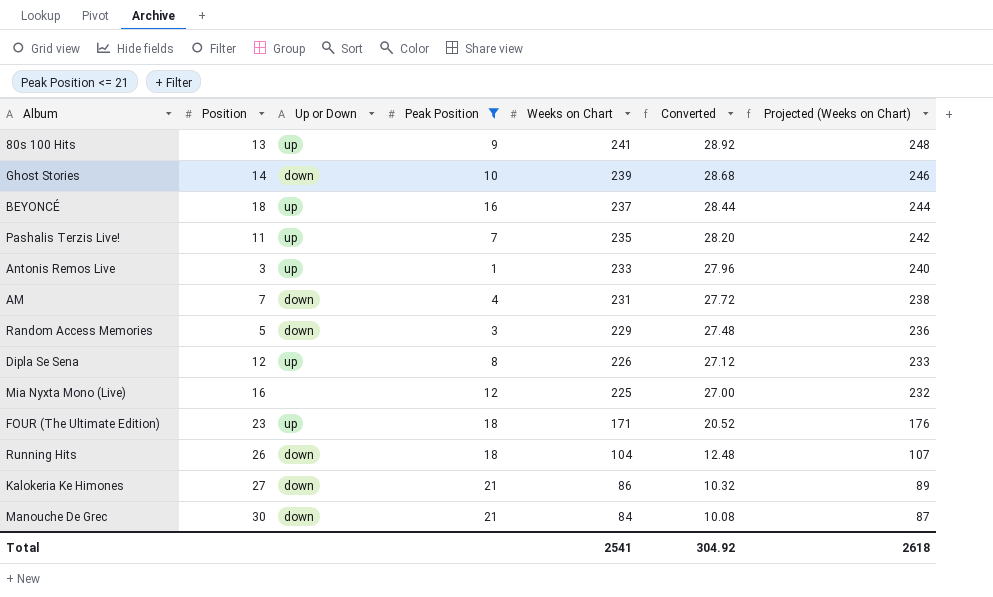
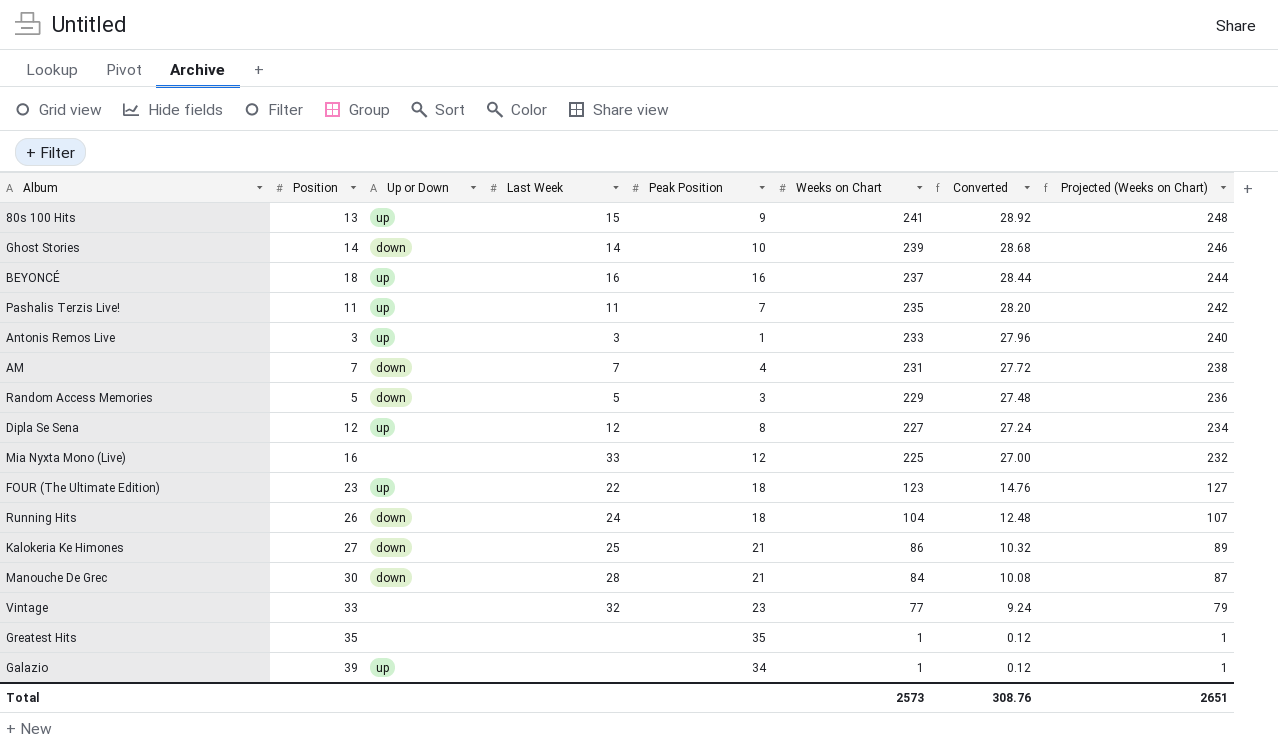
filter: Peak Position <= 21 -> none
column Last Week | position: none -> 4
Dipla Se Sena | Weeks on Chart: 226 -> 227
Dipla Se Sena | Converted: 27.12 -> 27.24
Dipla Se Sena | Projected (Weeks on Chart): 233 -> 234
FOUR (The Ultimate Edition) | Weeks on Chart: 171 -> 123
FOUR (The Ultimate Edition) | Converted: 20.52 -> 14.76
FOUR (The Ultimate Edition) | Projected (Weeks on Chart): 176 -> 127
Total | Weeks on Chart: 2541 -> 2573
Total | Converted: 304.92 -> 308.76
Total | Projected (Weeks on Chart): 2618 -> 2651

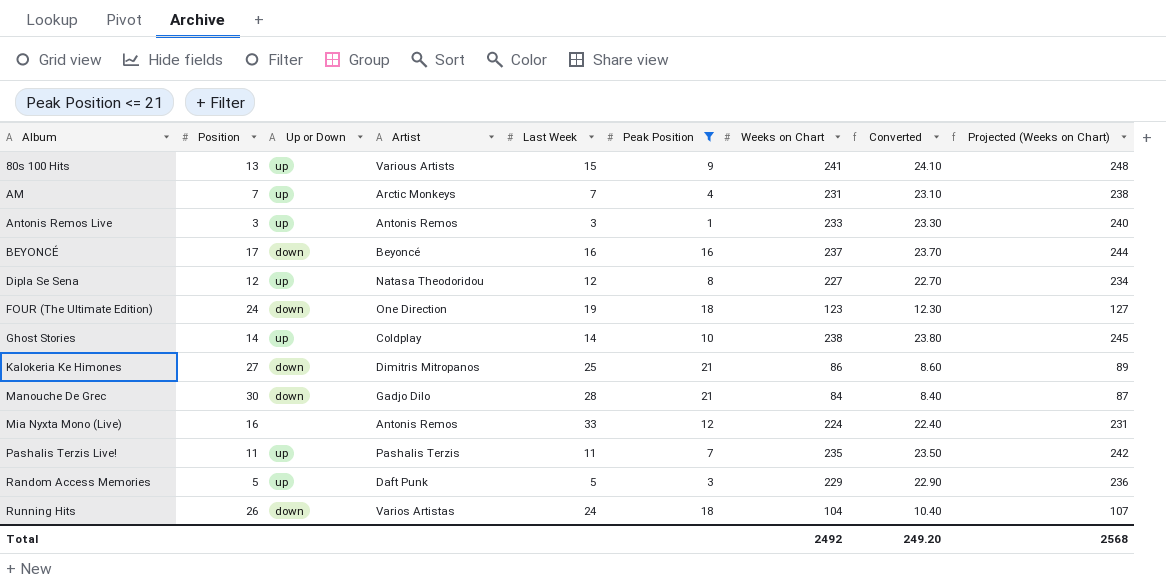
filter: none -> Peak Position <= 21
row order: Weeks on Chart descending -> Album ascending
column Artist | position: none -> 4
column Converted | formula: [Weeks on Chart] * 0.12 -> [Weeks on Chart] * 0.1
AM | Up or Down: down -> up
BEYONCÉ | Position: 18 -> 17
BEYONCÉ | Up or Down: up -> down
FOUR (The Ultimate Edition) | Position: 23 -> 24
FOUR (The Ultimate Edition) | Up or Down: up -> down
FOUR (The Ultimate Edition) | Last Week: 22 -> 19
Ghost Stories | Up or Down: down -> up
Ghost Stories | Weeks on Chart: 239 -> 238
Ghost Stories | Projected (Weeks on Chart): 246 -> 245
Mia Nyxta Mono (Live) | Weeks on Chart: 225 -> 224
Mia Nyxta Mono (Live) | Projected (Weeks on Chart): 232 -> 231
Random Access Memories | Up or Down: down -> up
Total | Weeks on Chart: 2573 -> 2492
Total | Converted: 308.76 -> 249.20
Total | Projected (Weeks on Chart): 2651 -> 2568

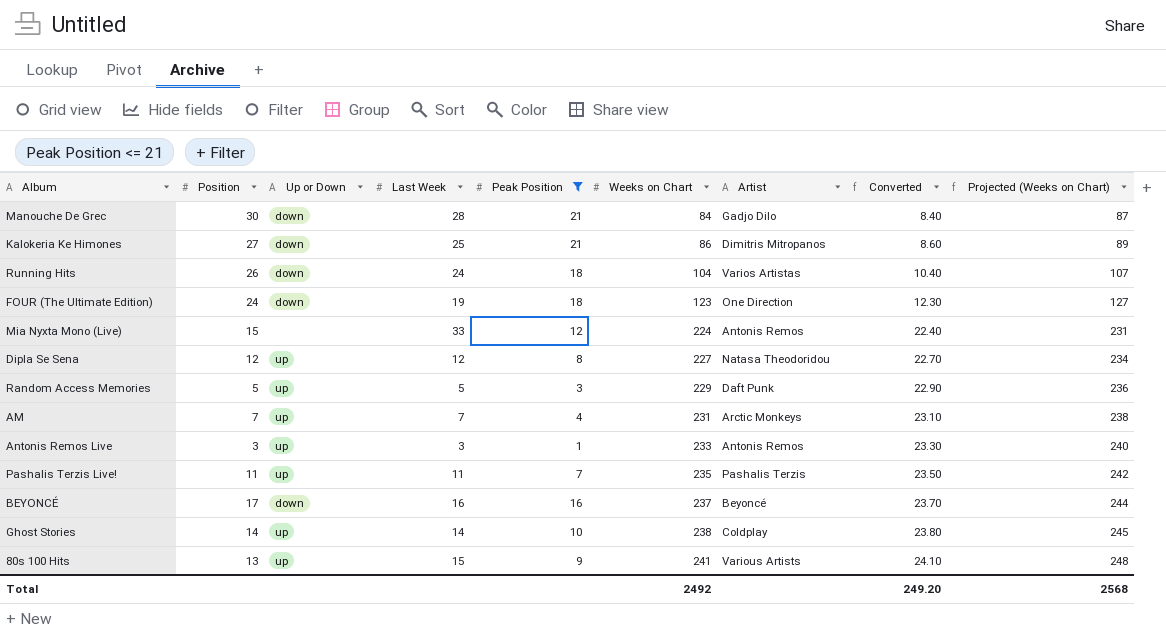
row order: Album ascending -> Weeks on Chart ascending
column Artist | position: 4 -> 7
Mia Nyxta Mono (Live) | Position: 16 -> 15

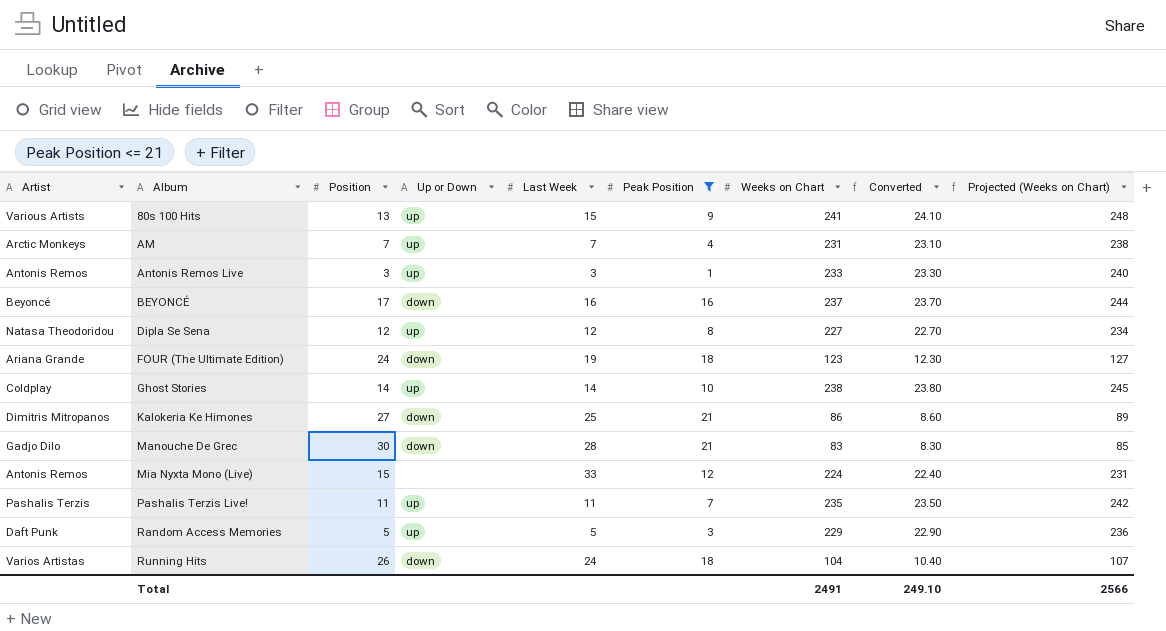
row order: Weeks on Chart ascending -> Album ascending
column Artist | position: 7 -> 1
FOUR (The Ultimate Edition) | Artist: One Direction -> Ariana Grande
Manouche De Grec | Weeks on Chart: 84 -> 83
Manouche De Grec | Converted: 8.40 -> 8.30
Manouche De Grec | Projected (Weeks on Chart): 87 -> 85
Total | Weeks on Chart: 2492 -> 2491
Total | Converted: 249.20 -> 249.10
Total | Projected (Weeks on Chart): 2568 -> 2566

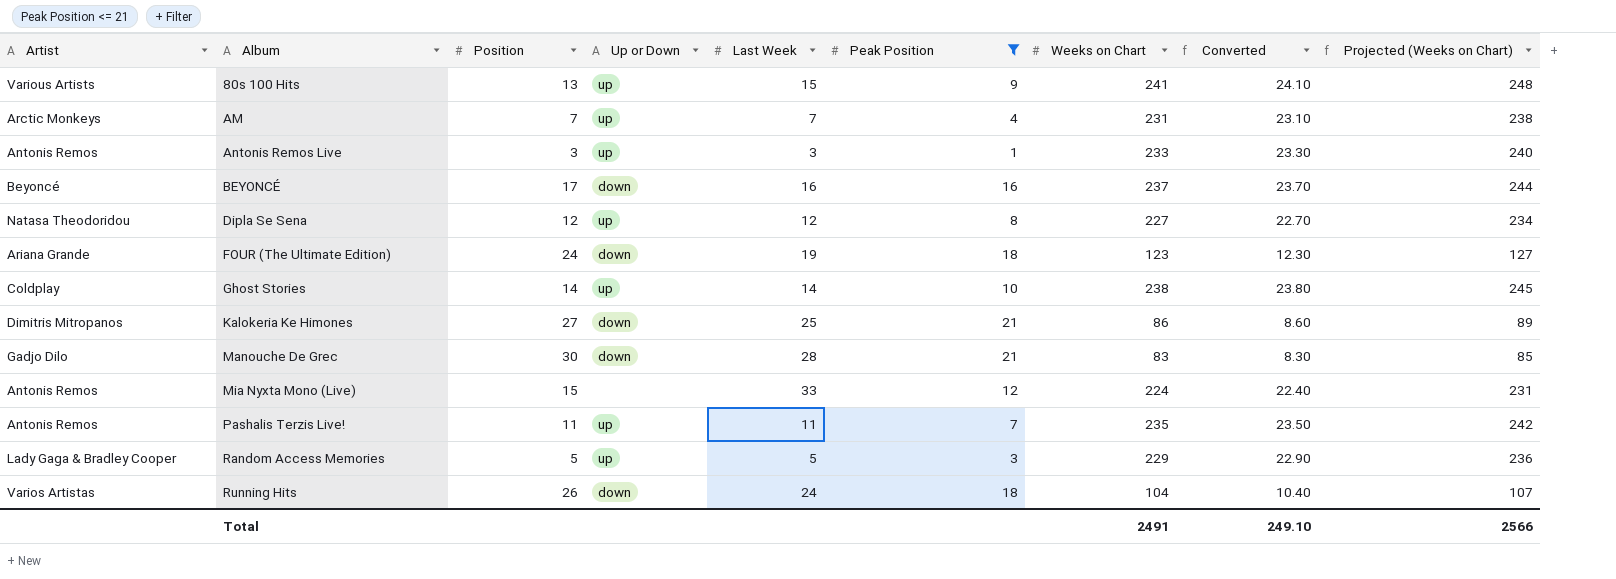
Pashalis Terzis Live! | Artist: Pashalis Terzis -> Antonis Remos
Random Access Memories | Artist: Daft Punk -> Lady Gaga & Bradley Cooper

